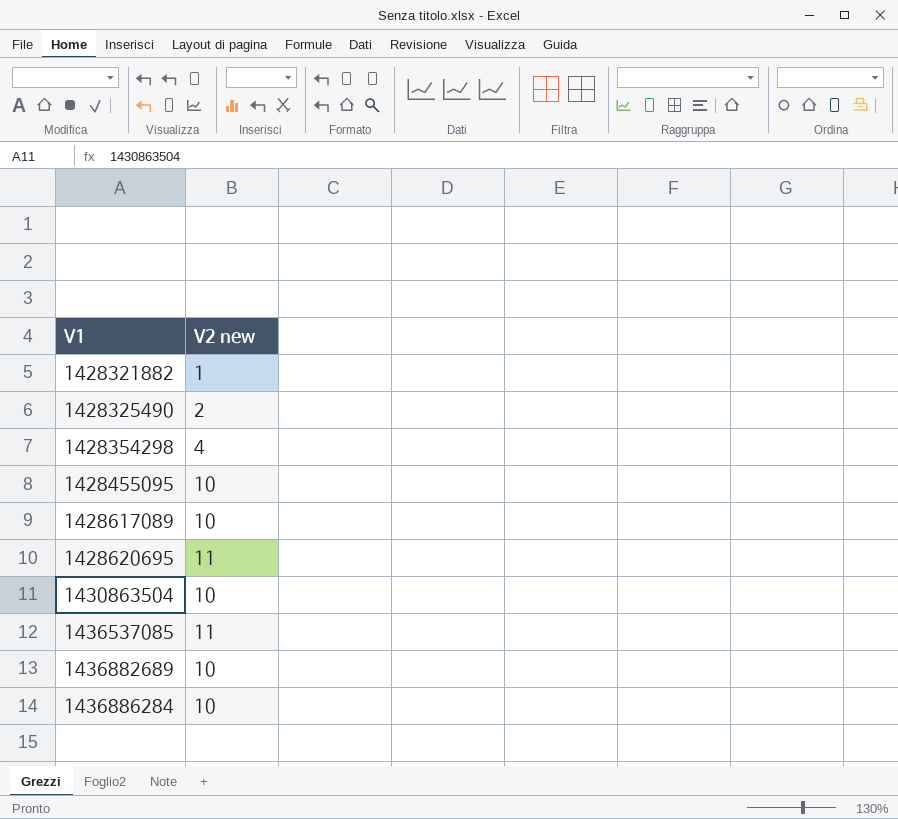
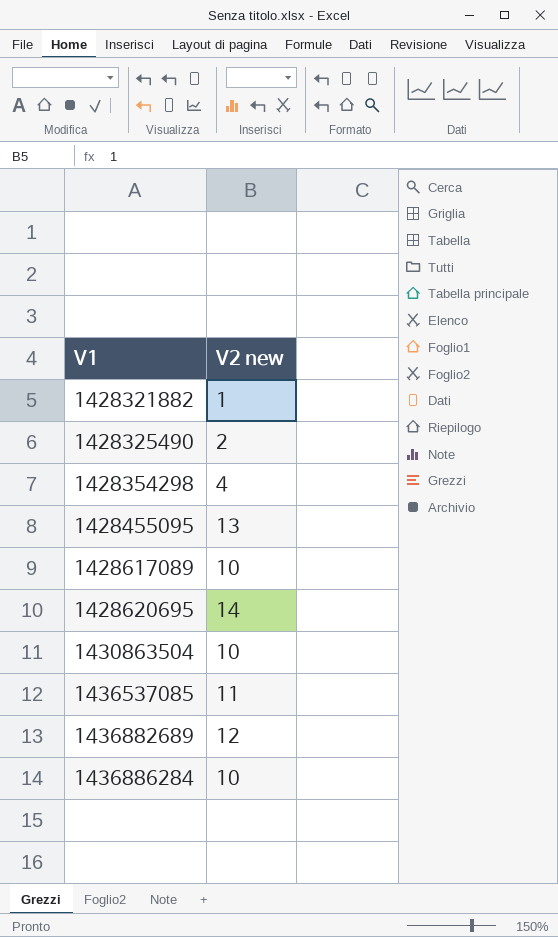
1428455095 | V2 new: 10 -> 13
1428620695 | V2 new: 11 -> 14
1436882689 | V2 new: 10 -> 12

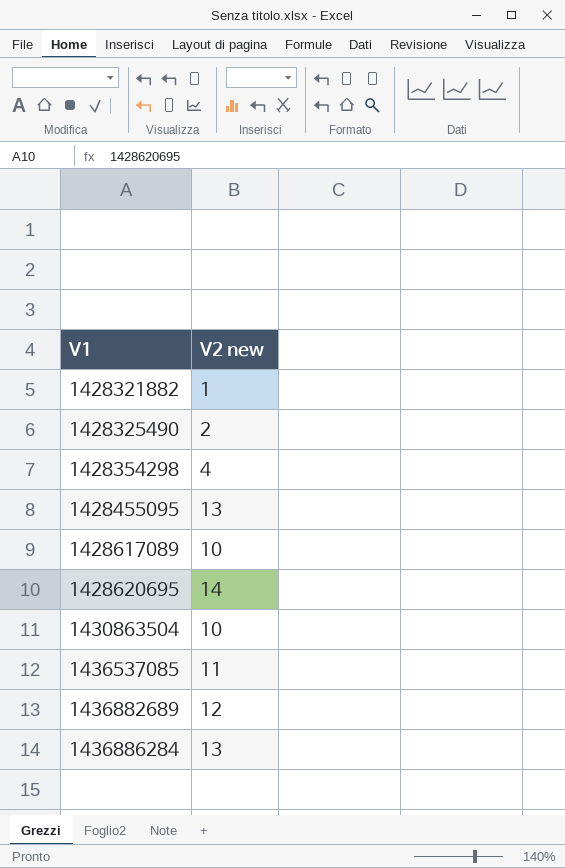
1436886284 | V2 new: 10 -> 13

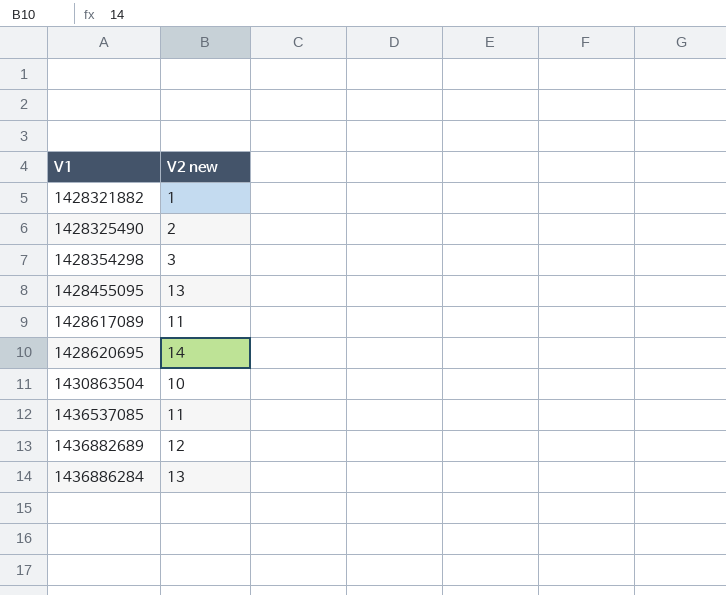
1428354298 | V2 new: 4 -> 3
1428617089 | V2 new: 10 -> 11

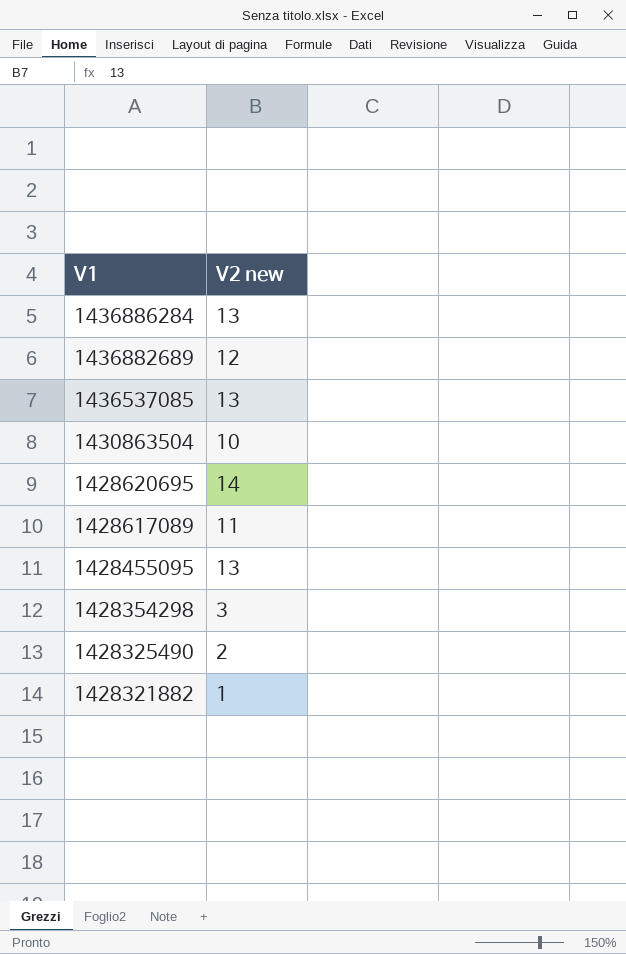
row order: V1 ascending -> V1 descending
1436537085 | V2 new: 11 -> 13

